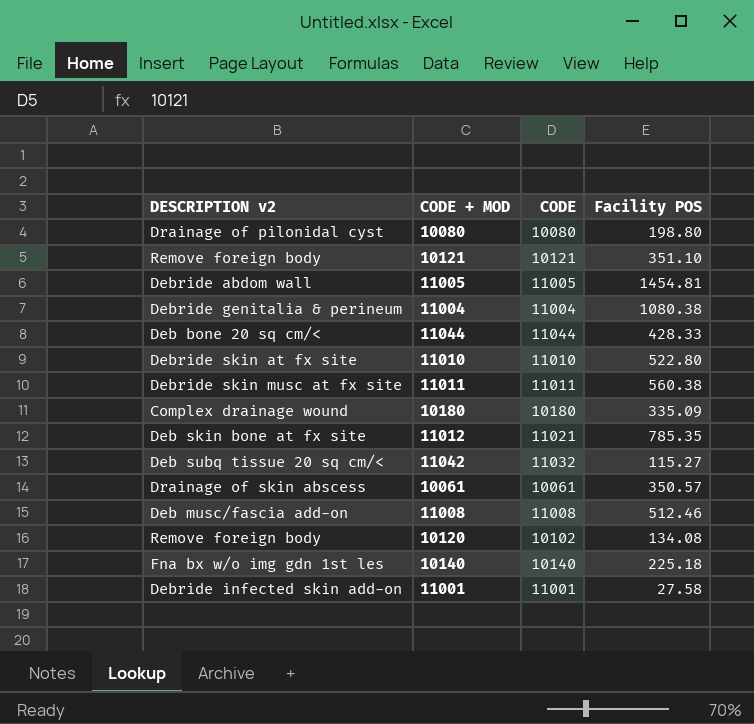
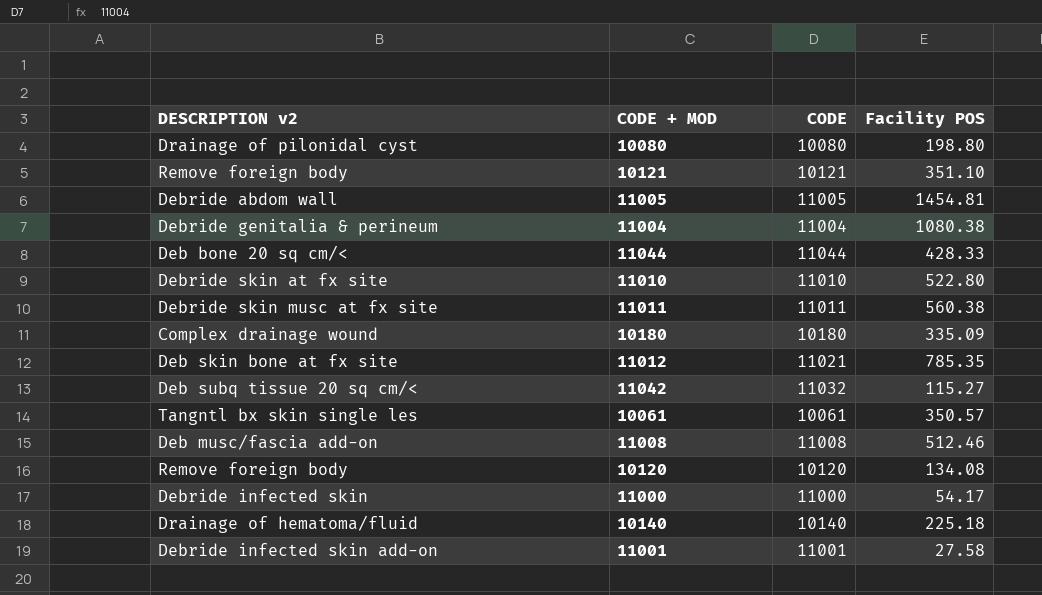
10061 | DESCRIPTION v2: Drainage of skin abscess -> Tangntl bx skin single les
10120 | CODE: 10102 -> 10120
row 11000: none -> Debride infected skin | 11000 | 54.17
10140 | DESCRIPTION v2: Fna bx w/o img gdn 1st les -> Drainage of hematoma/fluid

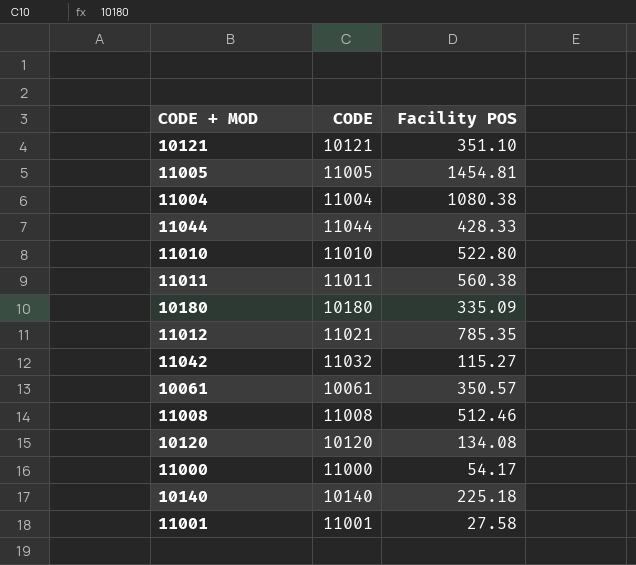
column DESCRIPTION v2 | position: 1 -> none
row 10080: Drainage of pilonidal cyst | 10080 | 198.80 -> none

